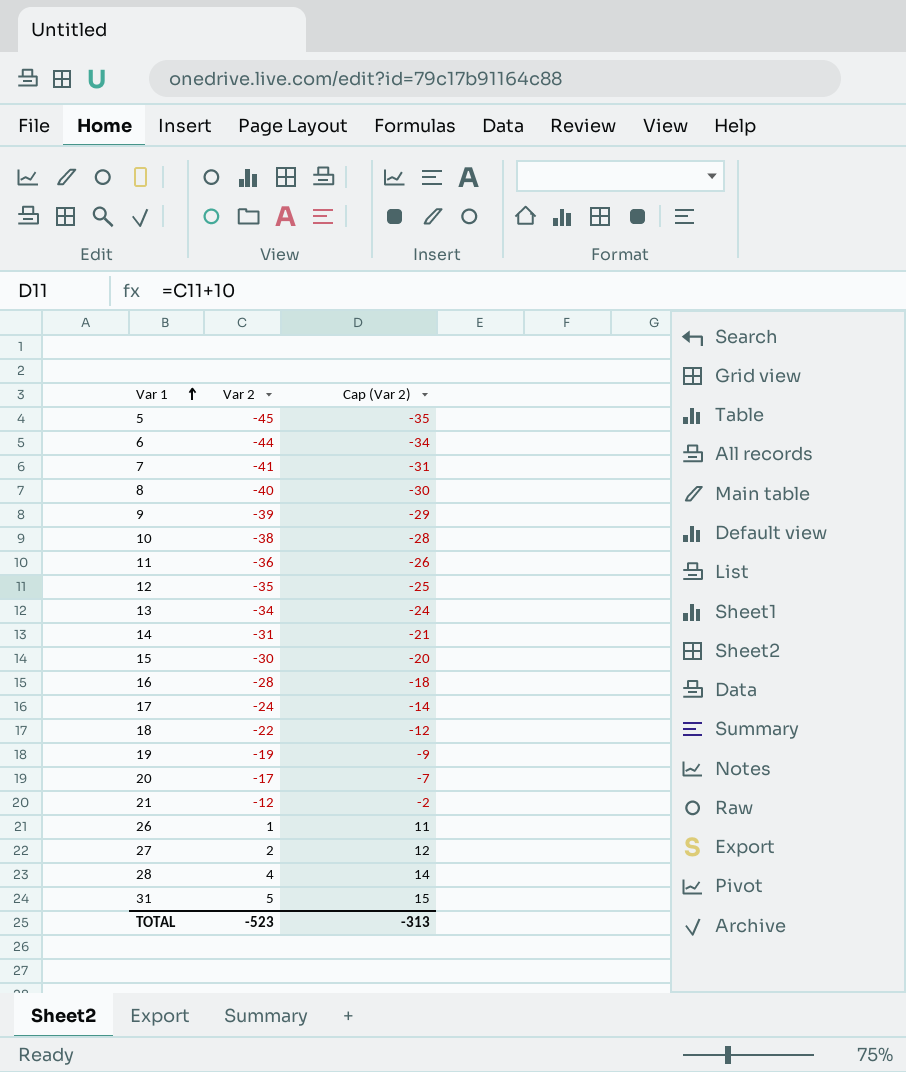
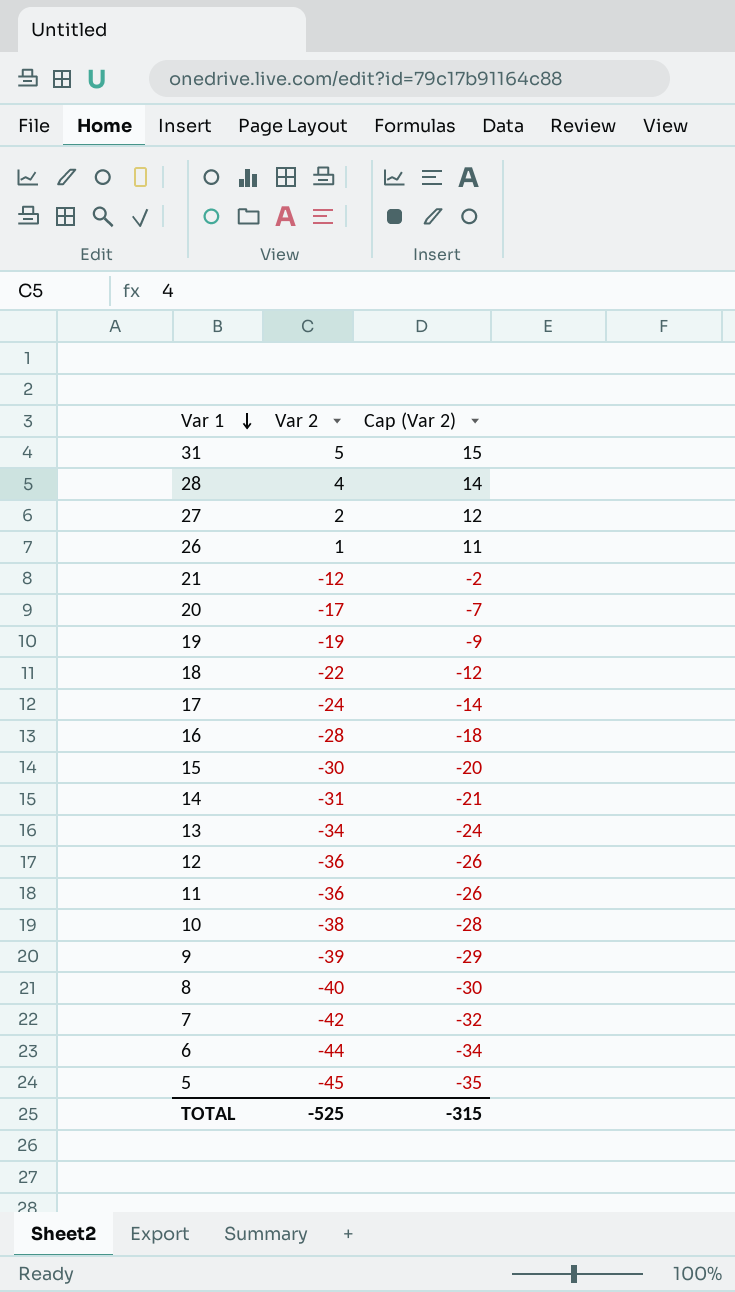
row order: Var 1 ascending -> Var 1 descending
12 | Var 2: -35 -> -36
12 | Cap (Var 2): -25 -> -26
7 | Var 2: -41 -> -42
7 | Cap (Var 2): -31 -> -32
TOTAL | Var 2: -523 -> -525
TOTAL | Cap (Var 2): -313 -> -315

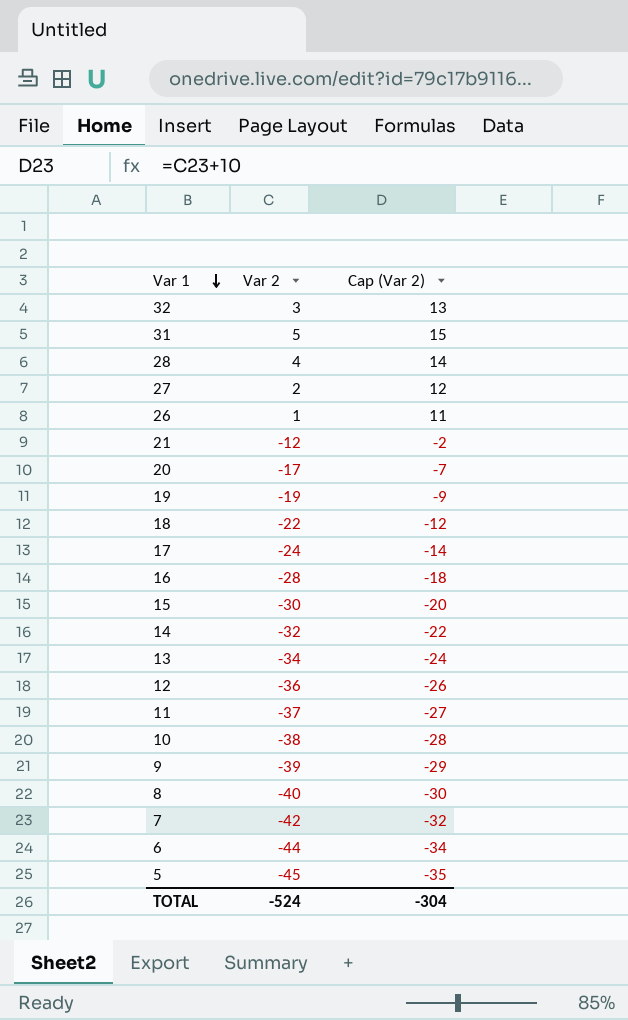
row 32: none -> 3 | 13
14 | Var 2: -31 -> -32
14 | Cap (Var 2): -21 -> -22
11 | Var 2: -36 -> -37
11 | Cap (Var 2): -26 -> -27
TOTAL | Var 2: -525 -> -524
TOTAL | Cap (Var 2): -315 -> -304

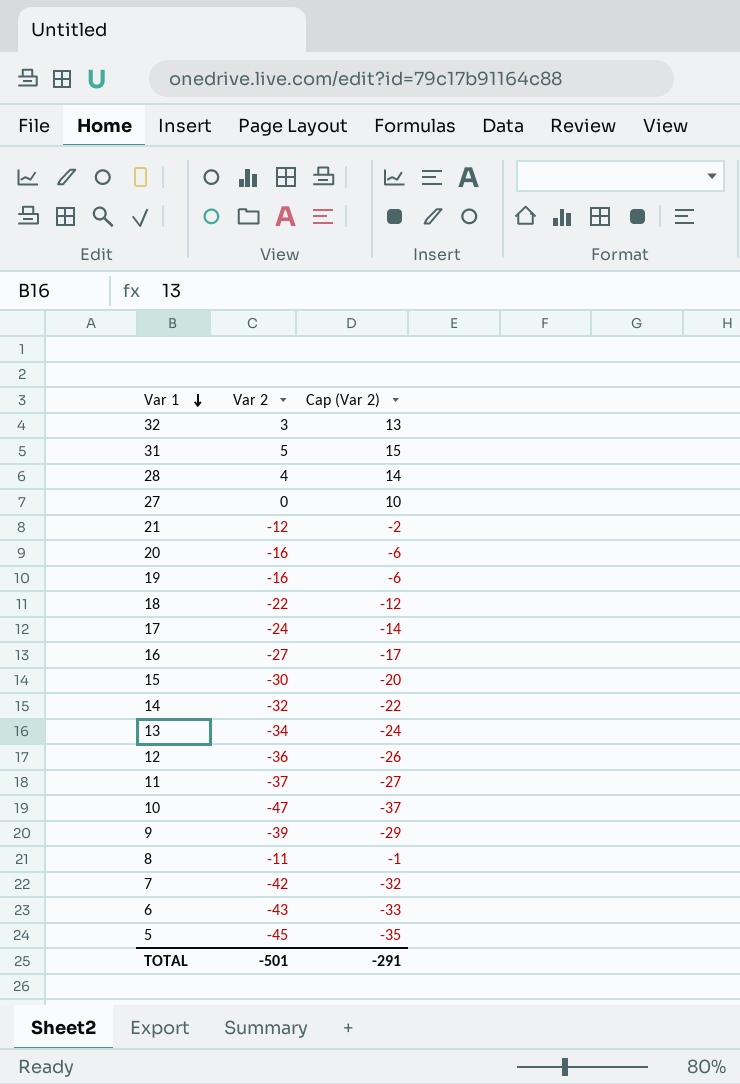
row 26: 1 | 11 -> none
27 | Var 2: 2 -> 0
27 | Cap (Var 2): 12 -> 10
20 | Var 2: -17 -> -16
20 | Cap (Var 2): -7 -> -6
19 | Var 2: -19 -> -16
19 | Cap (Var 2): -9 -> -6
16 | Var 2: -28 -> -27
16 | Cap (Var 2): -18 -> -17
10 | Var 2: -38 -> -47
10 | Cap (Var 2): -28 -> -37
8 | Var 2: -40 -> -11
8 | Cap (Var 2): -30 -> -1
6 | Var 2: -44 -> -43
6 | Cap (Var 2): -34 -> -33
TOTAL | Var 2: -524 -> -501
TOTAL | Cap (Var 2): -304 -> -291

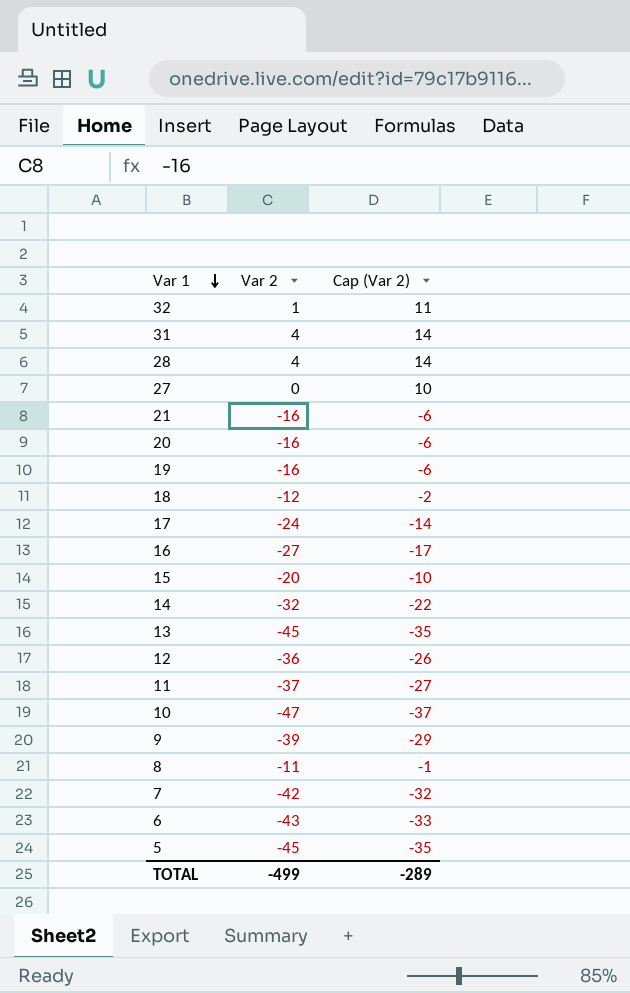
32 | Var 2: 3 -> 1
32 | Cap (Var 2): 13 -> 11
31 | Var 2: 5 -> 4
31 | Cap (Var 2): 15 -> 14
21 | Var 2: -12 -> -16
21 | Cap (Var 2): -2 -> -6
18 | Var 2: -22 -> -12
18 | Cap (Var 2): -12 -> -2
15 | Var 2: -30 -> -20
15 | Cap (Var 2): -20 -> -10
13 | Var 2: -34 -> -45
13 | Cap (Var 2): -24 -> -35
TOTAL | Var 2: -501 -> -499
TOTAL | Cap (Var 2): -291 -> -289

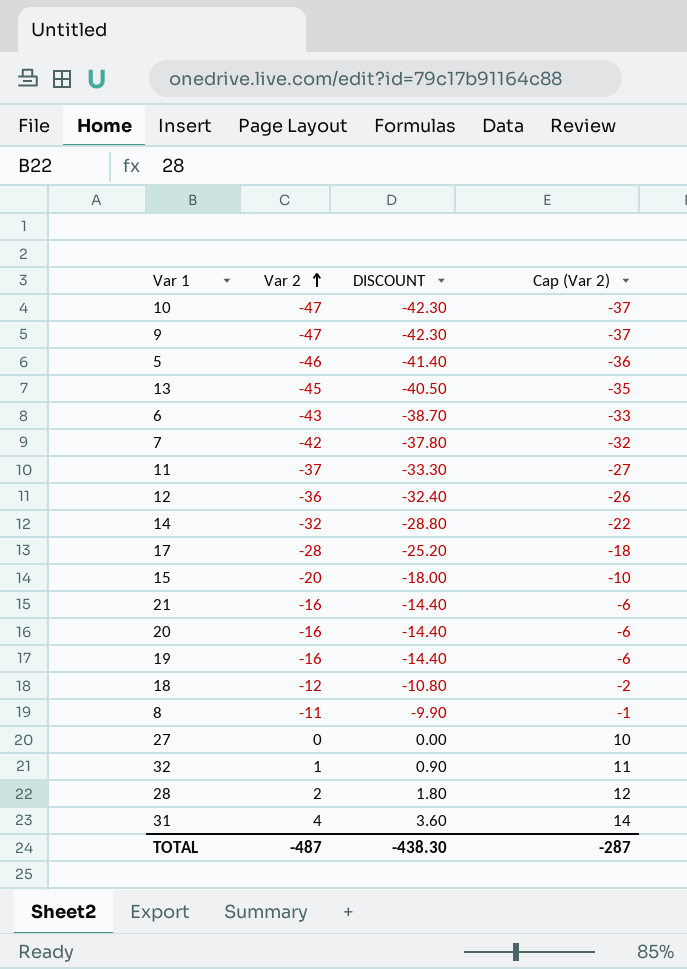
row order: Var 1 descending -> Var 2 ascending
column DISCOUNT | formula: none -> [Var 2] * 0.9
row 16: -27 | -17 -> none
9 | Var 2: -39 -> -47
9 | Cap (Var 2): -29 -> -37
5 | Var 2: -45 -> -46
5 | Cap (Var 2): -35 -> -36
17 | Var 2: -24 -> -28
17 | Cap (Var 2): -14 -> -18
28 | Var 2: 4 -> 2
28 | Cap (Var 2): 14 -> 12
TOTAL | Var 2: -499 -> -487
TOTAL | Cap (Var 2): -289 -> -287

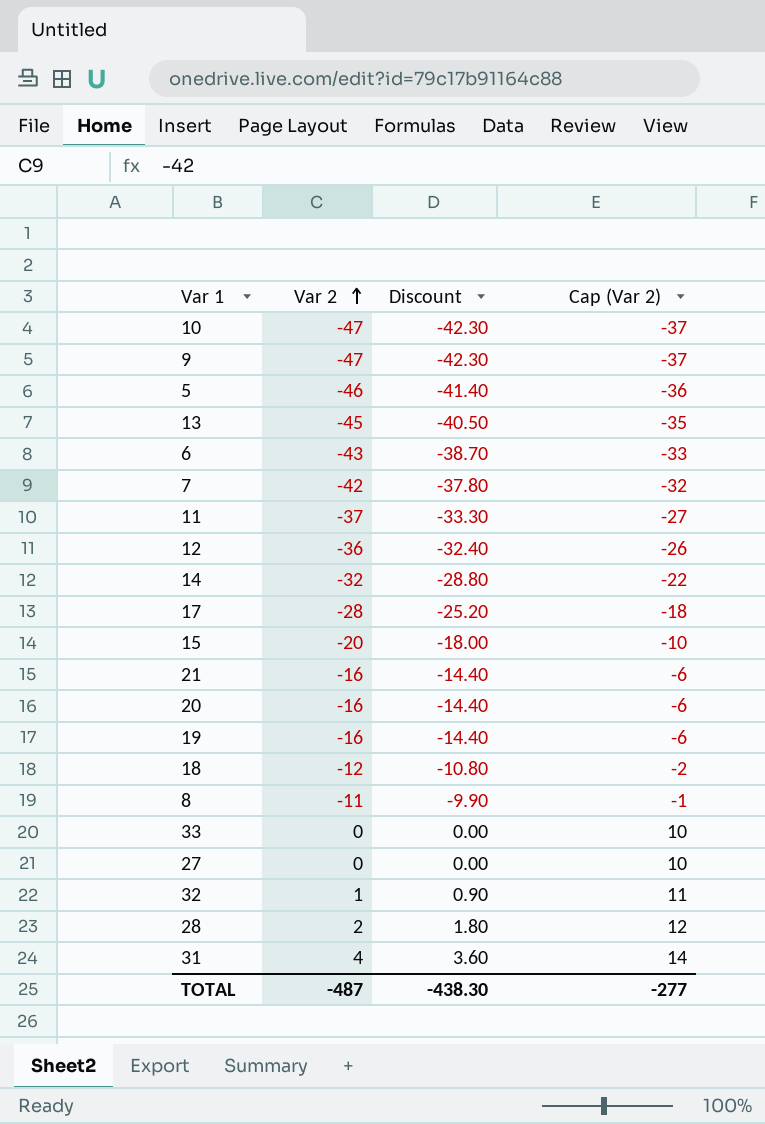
column name: DISCOUNT -> Discount
row 33: none -> 0 | 0.00 | 10
TOTAL | Cap (Var 2): -287 -> -277

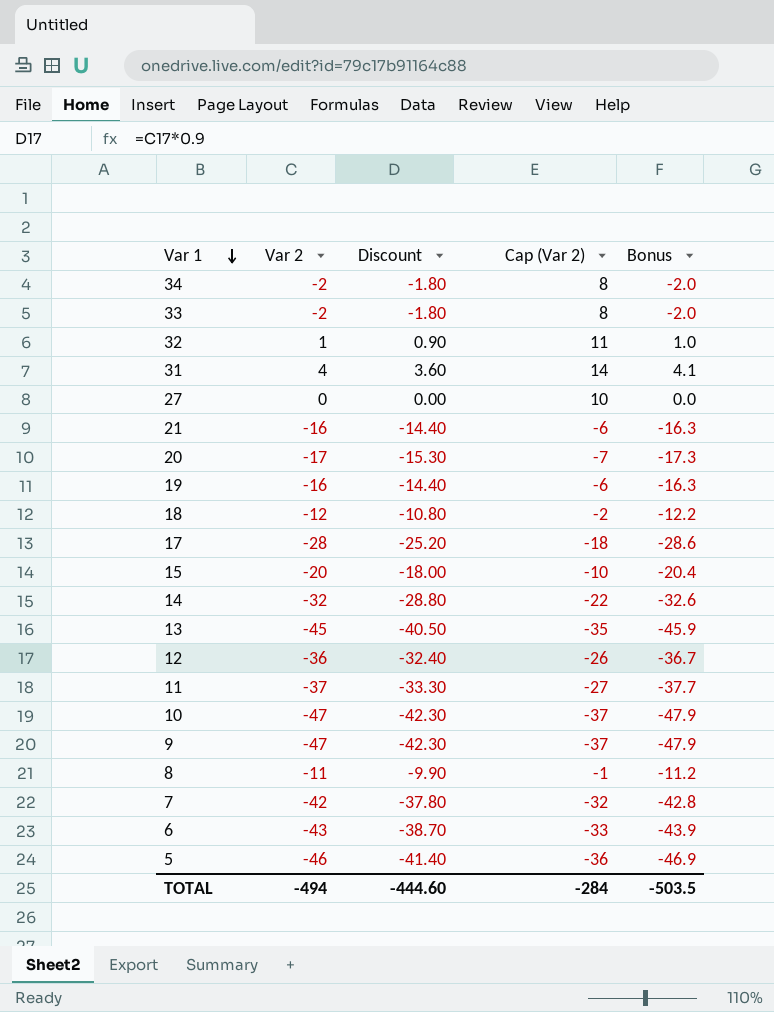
row order: Var 2 ascending -> Var 1 descending
column Bonus | formula: none -> [Var 2] * 1.02
row 28: 2 | 1.80 | 12 -> none
row 34: none -> -2 | -1.80 | 8 | -2.0
33 | Var 2: 0 -> -2
33 | Discount: 0.00 -> -1.80
33 | Cap (Var 2): 10 -> 8
20 | Var 2: -16 -> -17
20 | Discount: -14.40 -> -15.30
20 | Cap (Var 2): -6 -> -7
TOTAL | Var 2: -487 -> -494
TOTAL | Discount: -438.30 -> -444.60
TOTAL | Cap (Var 2): -277 -> -284

